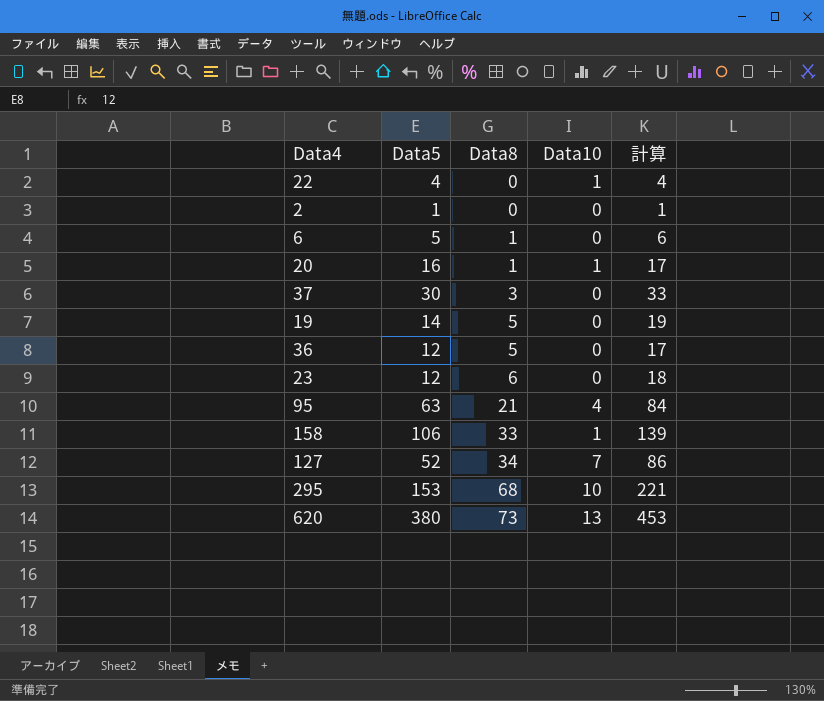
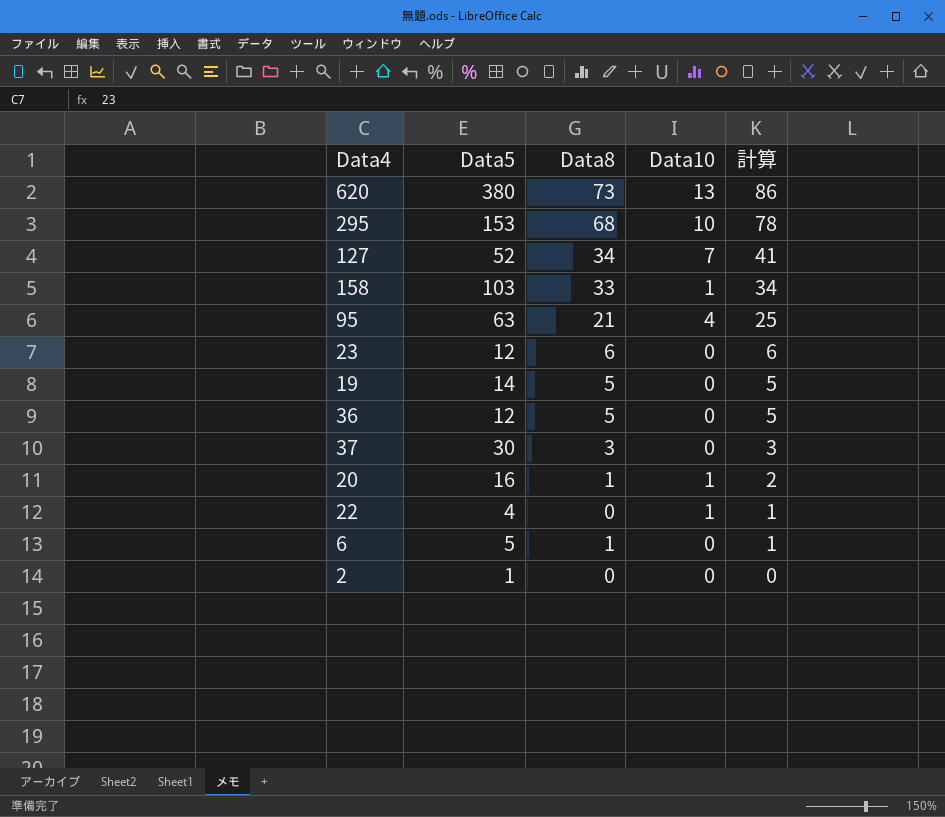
row order: Data8 ascending -> 計算 descending
column 計算 | formula: [Data5] + [Data8] -> [Data8] + [Data10]
158 | Data5: 106 -> 103

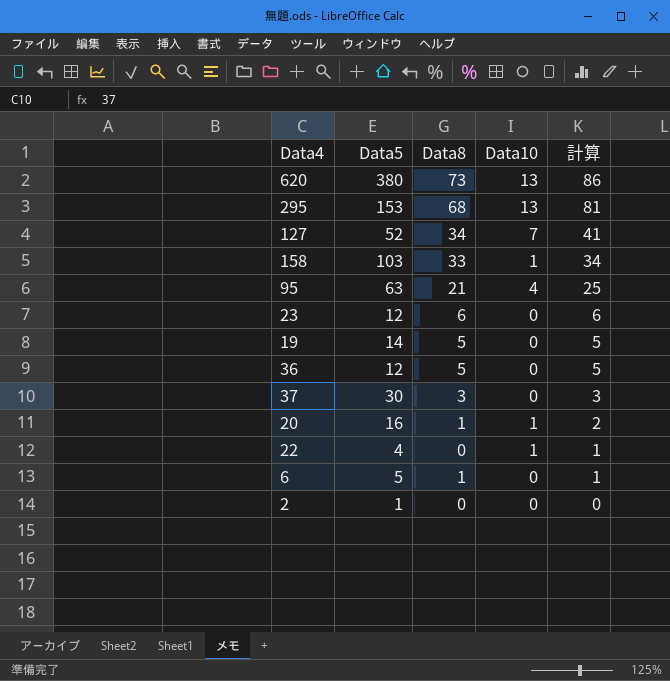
295 | Data10: 10 -> 13
295 | 計算: 78 -> 81

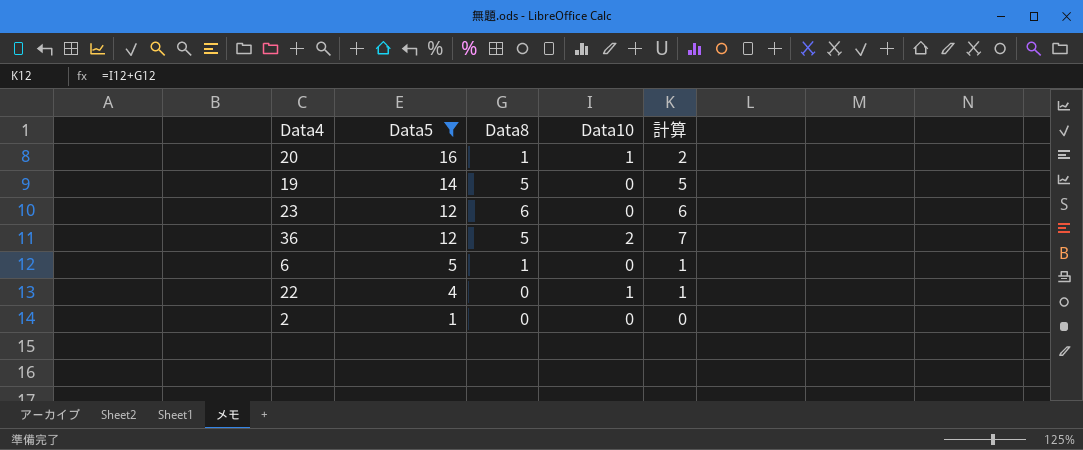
filter: none -> Data5 <= 16
row order: 計算 descending -> Data5 descending
36 | Data10: 0 -> 2
36 | 計算: 5 -> 7

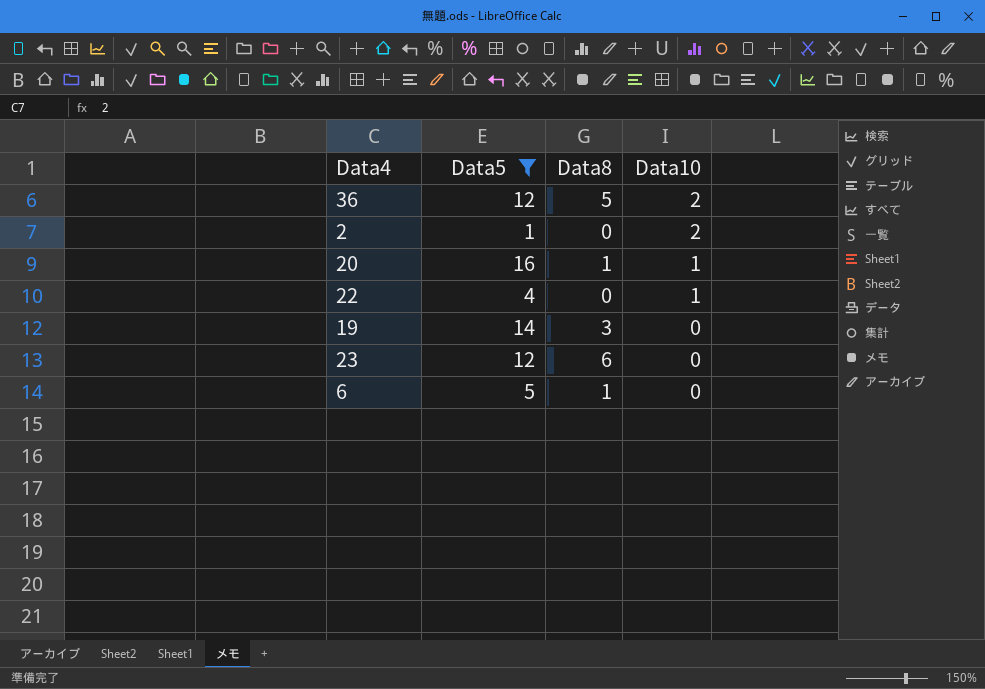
row order: Data5 descending -> Data10 descending
column 計算 | formula: [Data8] + [Data10] -> none
2 | Data10: 0 -> 2
19 | Data8: 5 -> 3

